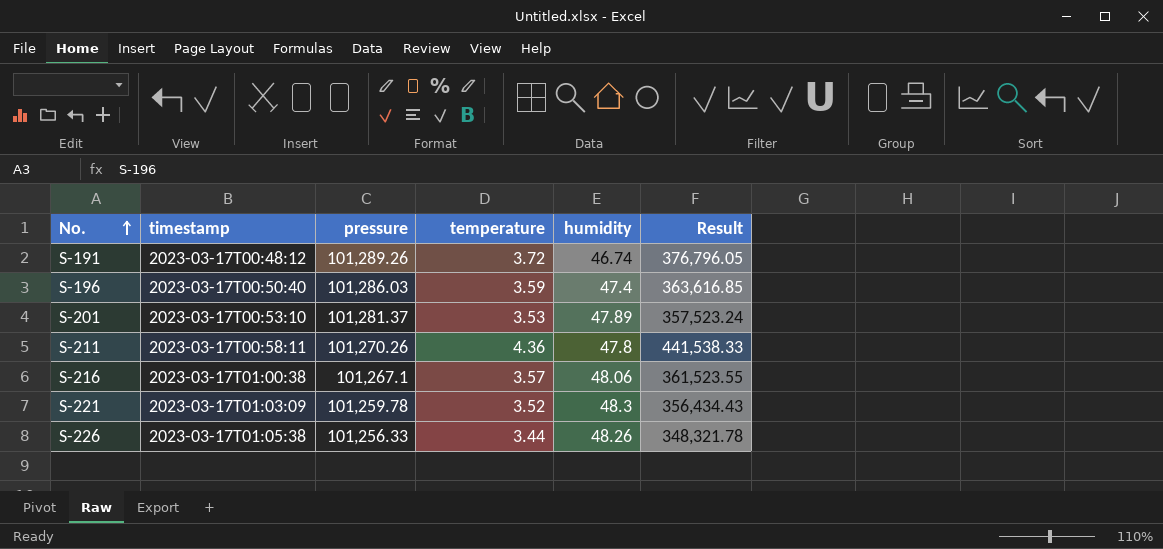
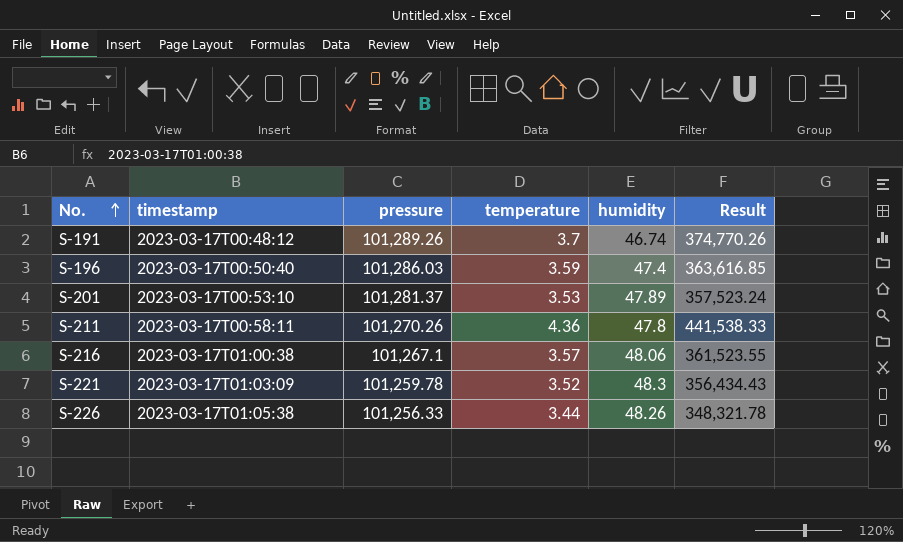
S-191 | temperature: 3.72 -> 3.7
S-191 | Result: 376,796.05 -> 374,770.26

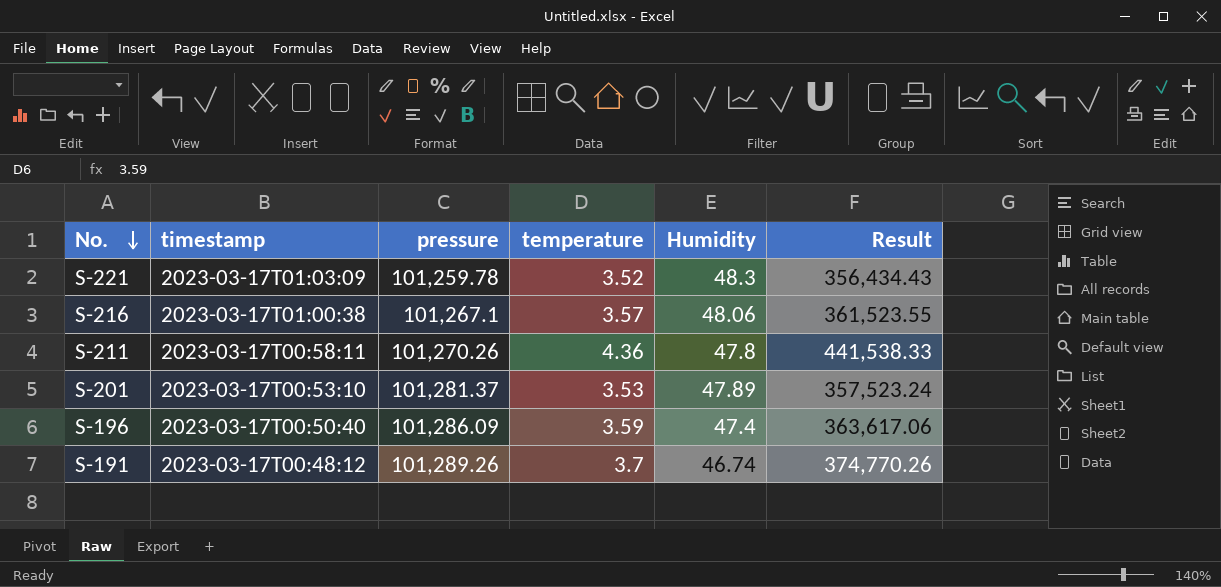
row order: No. ascending -> No. descending
column name: humidity -> Humidity
row S-226: 2023-03-17T01:05:38 | 101,256.33 | 3.44 | 48.26 | 348,321.78 -> none
S-196 | pressure: 101,286.03 -> 101,286.09
S-196 | Result: 363,616.85 -> 363,617.06

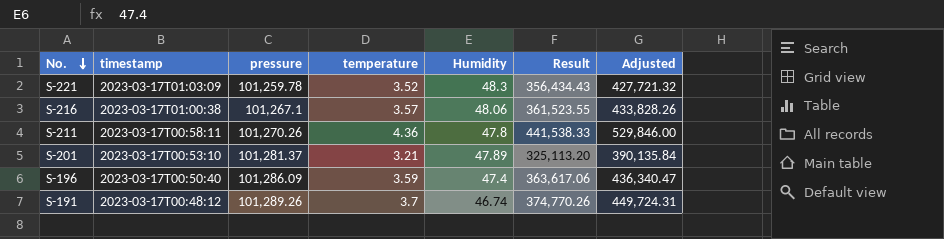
column Adjusted | formula: none -> [Result] * 1.2
S-201 | temperature: 3.53 -> 3.21
S-201 | Result: 357,523.24 -> 325,113.20

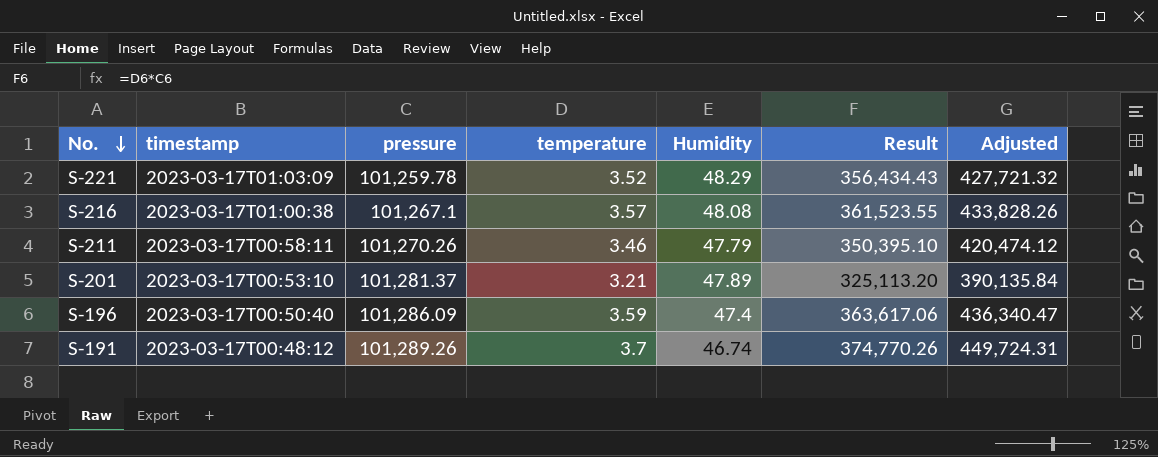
S-221 | Humidity: 48.3 -> 48.29
S-216 | Humidity: 48.06 -> 48.08
S-211 | temperature: 4.36 -> 3.46
S-211 | Humidity: 47.8 -> 47.79
S-211 | Result: 441,538.33 -> 350,395.10
S-211 | Adjusted: 529,846.00 -> 420,474.12

